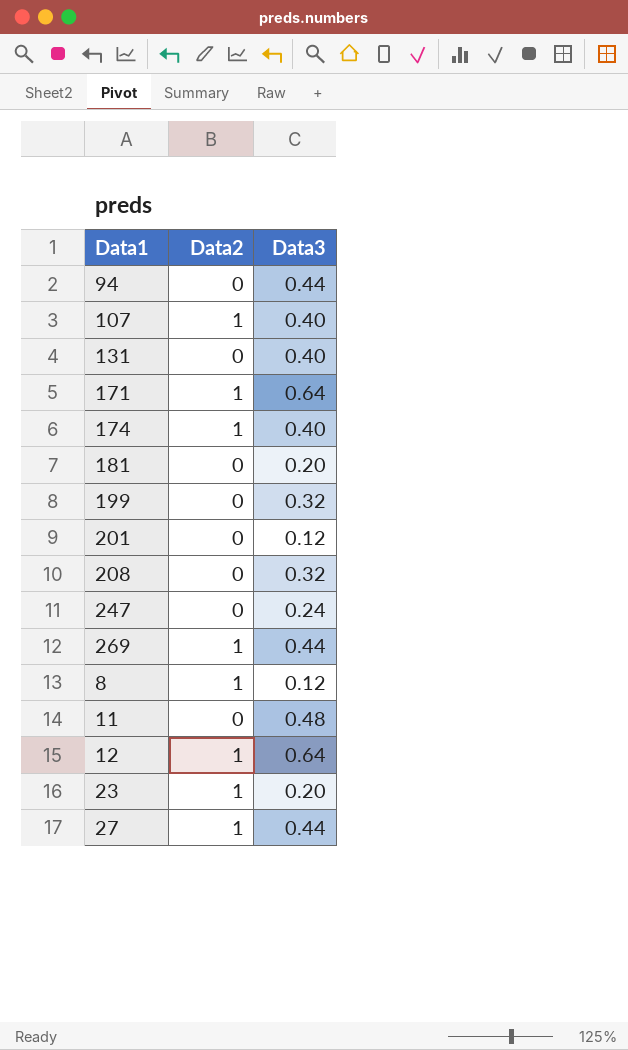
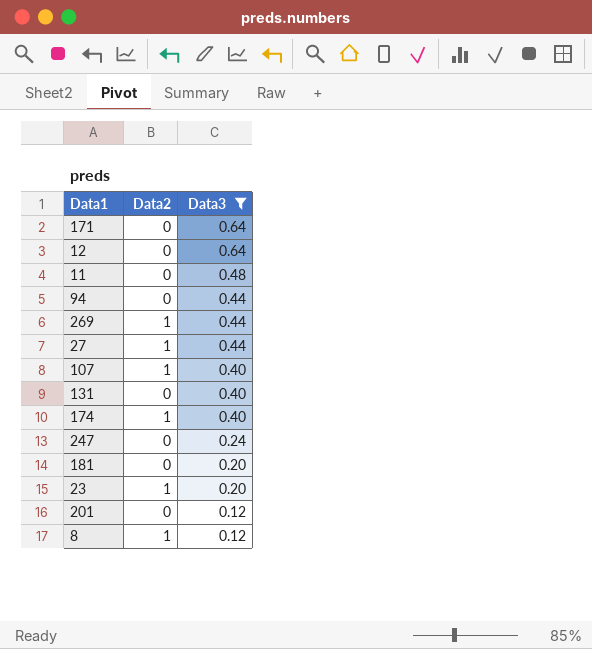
filter: none -> Data3 != 0.32
row order: none -> Data3 descending
171 | Data2: 1 -> 0
12 | Data2: 1 -> 0

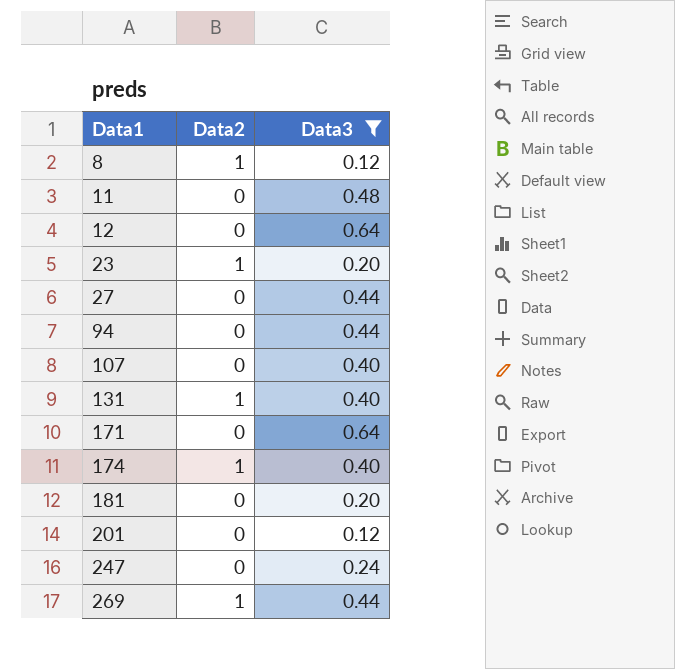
row order: Data3 descending -> Data1 ascending
27 | Data2: 1 -> 0
107 | Data2: 1 -> 0
131 | Data2: 0 -> 1

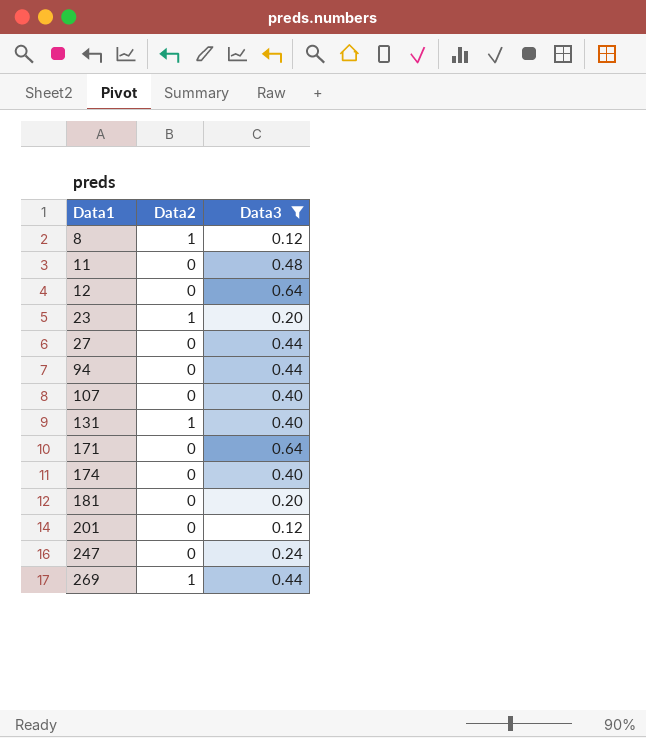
174 | Data2: 1 -> 0

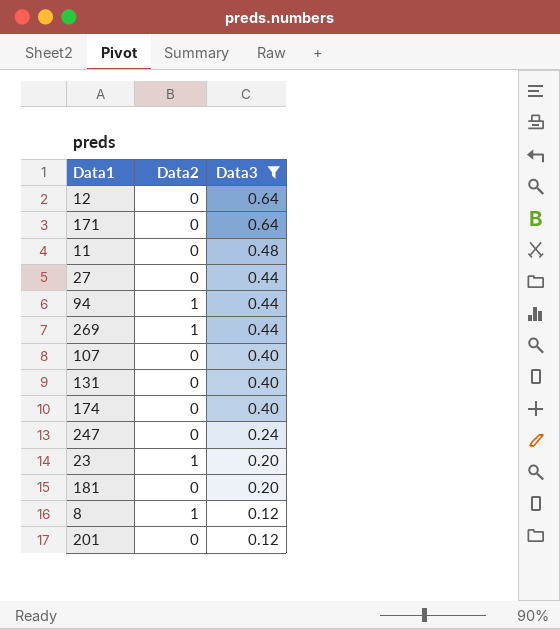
row order: Data1 ascending -> Data3 descending
94 | Data2: 0 -> 1
131 | Data2: 1 -> 0

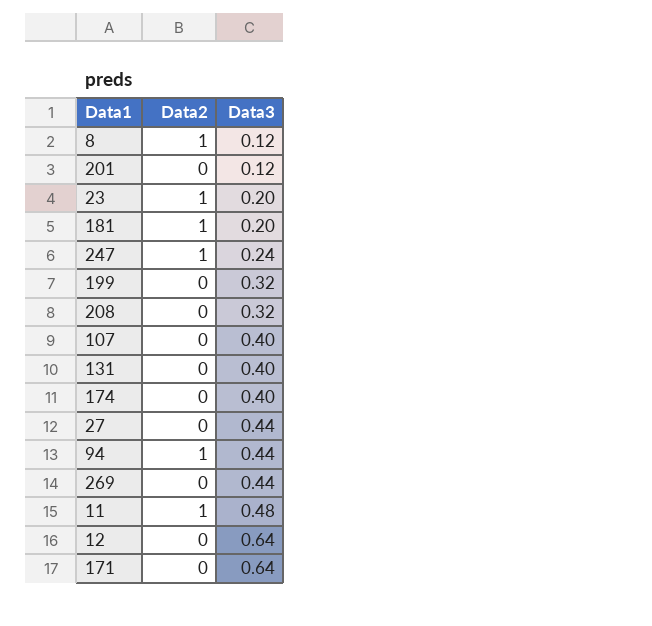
filter: Data3 != 0.32 -> none
row order: Data3 descending -> Data3 ascending
181 | Data2: 0 -> 1
247 | Data2: 0 -> 1
269 | Data2: 1 -> 0
11 | Data2: 0 -> 1

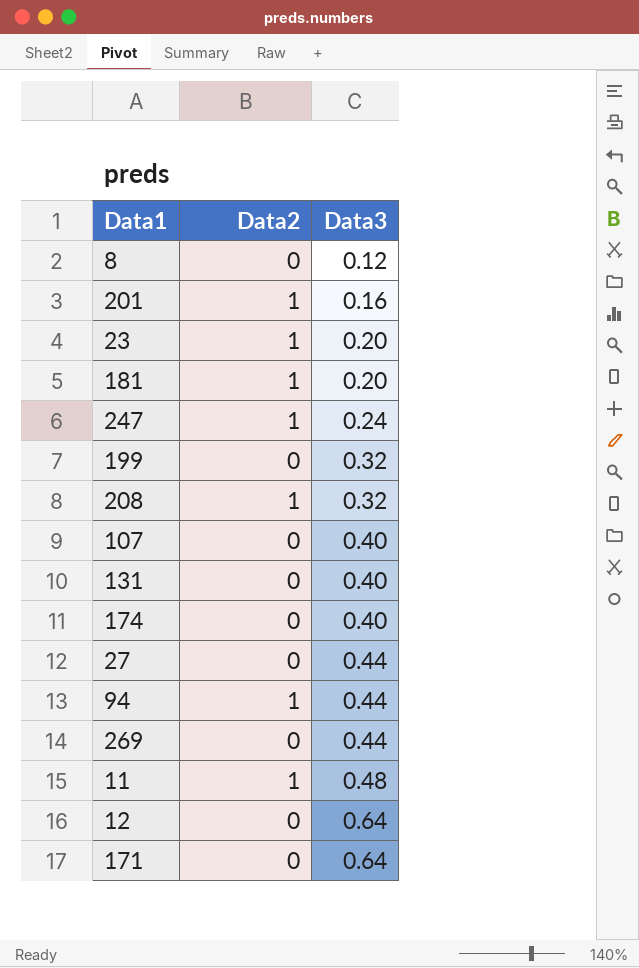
8 | Data2: 1 -> 0
201 | Data2: 0 -> 1
201 | Data3: 0.12 -> 0.16
208 | Data2: 0 -> 1

